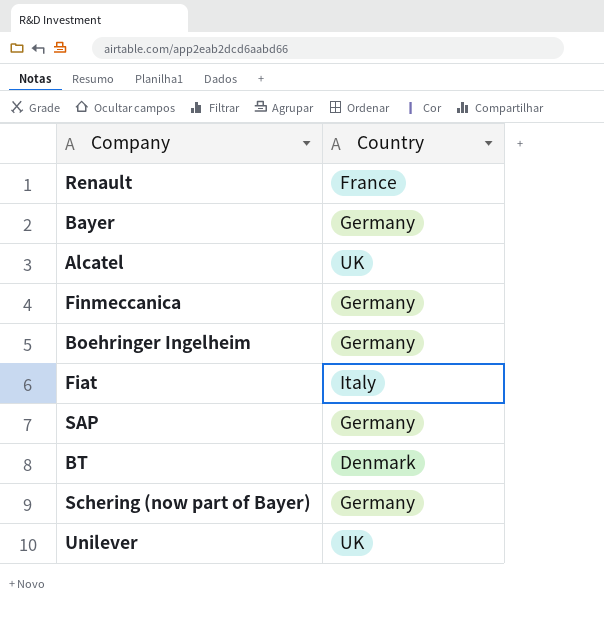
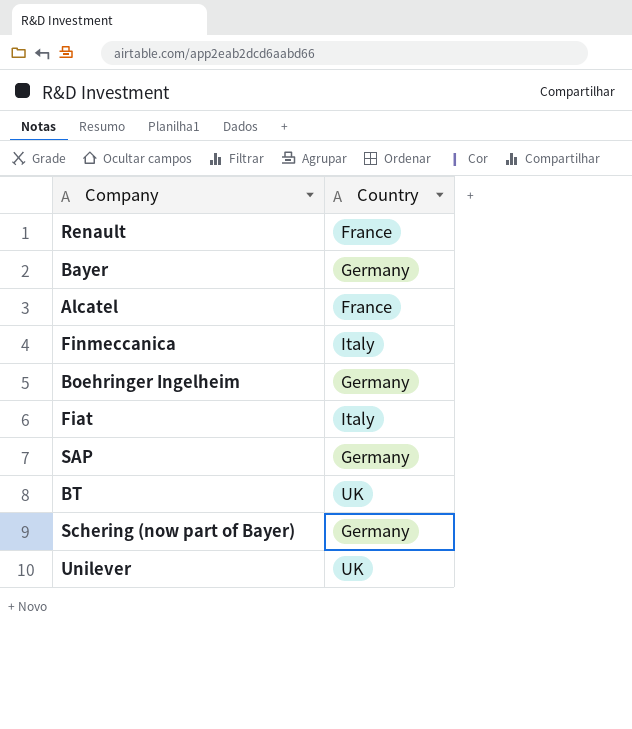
Alcatel | Country: UK -> France
Finmeccanica | Country: Germany -> Italy
BT | Country: Denmark -> UK

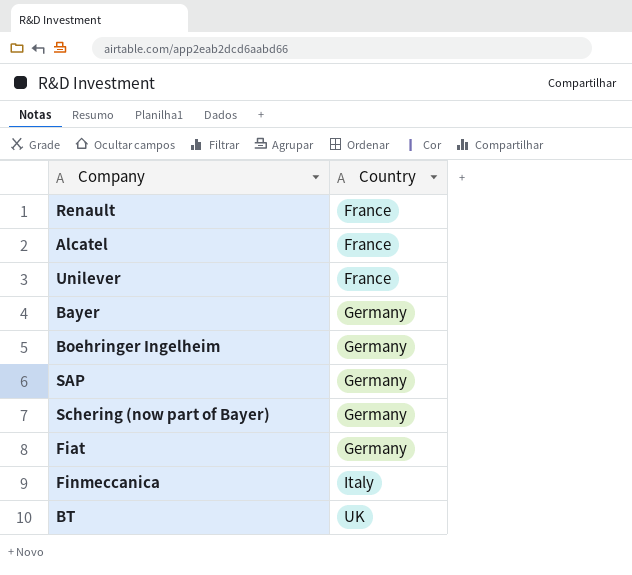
row order: none -> Country ascending
Unilever | Country: UK -> France
Fiat | Country: Italy -> Germany

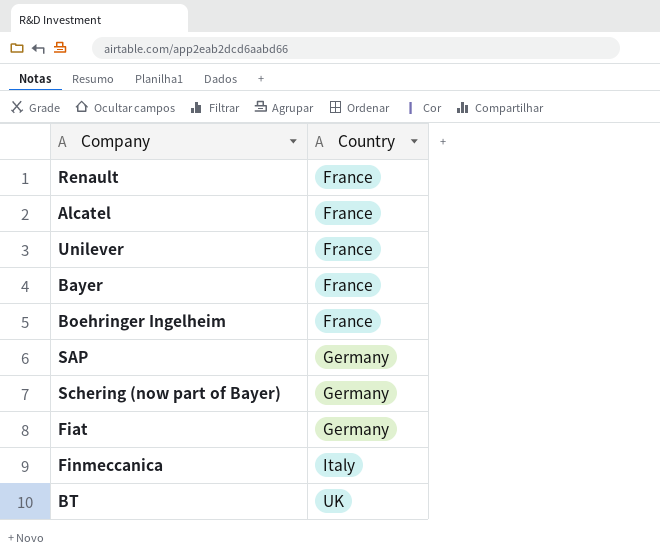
Bayer | Country: Germany -> France
Boehringer Ingelheim | Country: Germany -> France

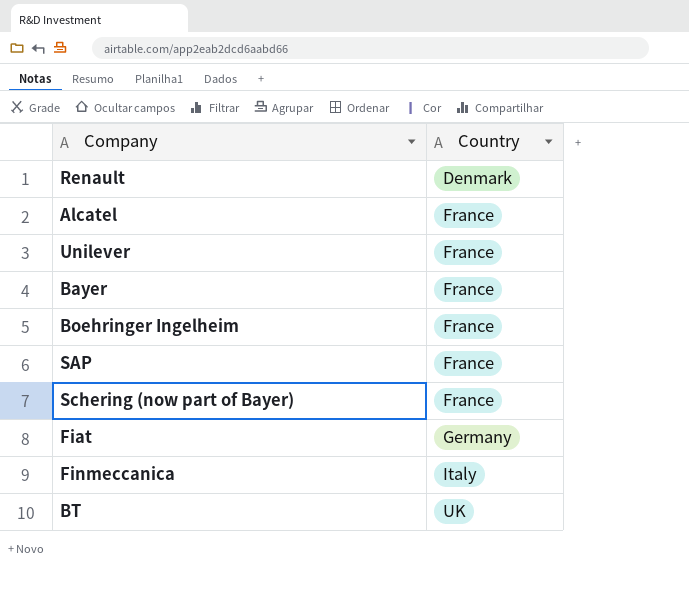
Renault | Country: France -> Denmark
SAP | Country: Germany -> France
Schering (now part of Bayer) | Country: Germany -> France

